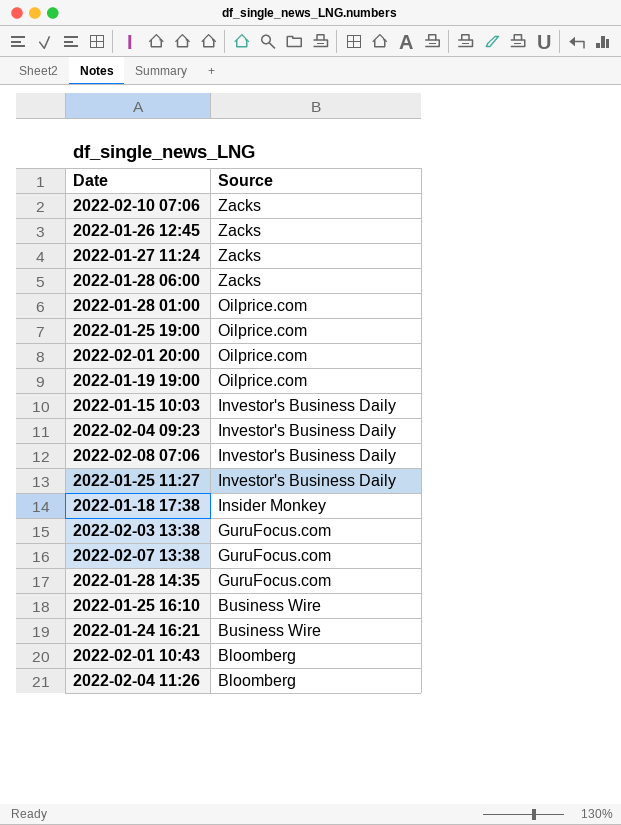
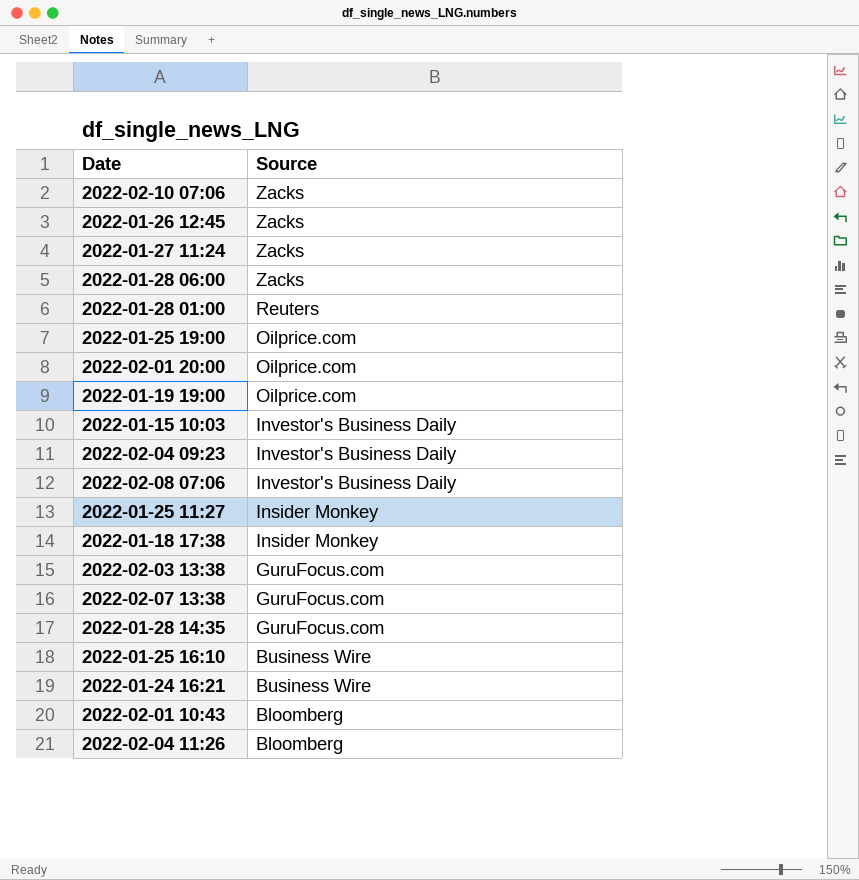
2022-01-28 01:00 | Source: Oilprice.com -> Reuters
2022-01-25 11:27 | Source: Investor's Business Daily -> Insider Monkey

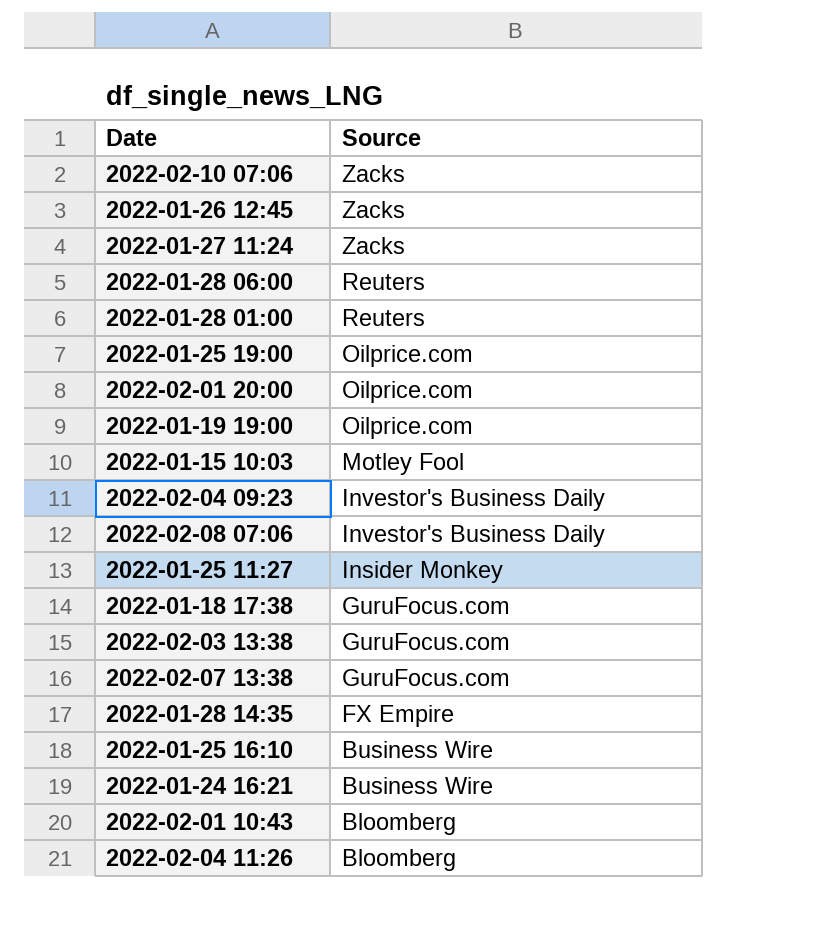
2022-01-28 06:00 | Source: Zacks -> Reuters
2022-01-15 10:03 | Source: Investor's Business Daily -> Motley Fool
2022-01-18 17:38 | Source: Insider Monkey -> GuruFocus.com
2022-01-28 14:35 | Source: GuruFocus.com -> FX Empire

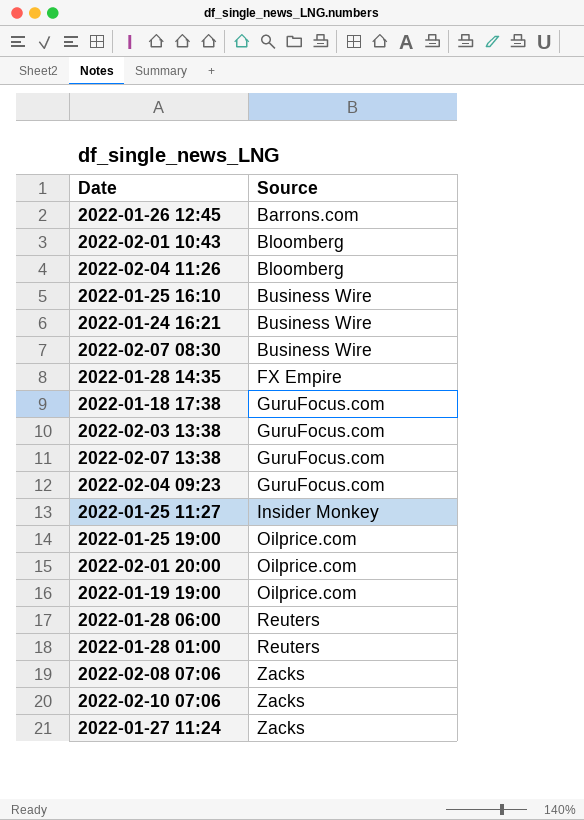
row order: Source descending -> Source ascending
row 2022-01-15 10:03: Motley Fool -> none
2022-01-26 12:45 | Source: Zacks -> Barrons.com
row 2022-02-07 08:30: none -> Business Wire
2022-02-04 09:23 | Source: Investor's Business Daily -> GuruFocus.com
2022-02-08 07:06 | Source: Investor's Business Daily -> Zacks

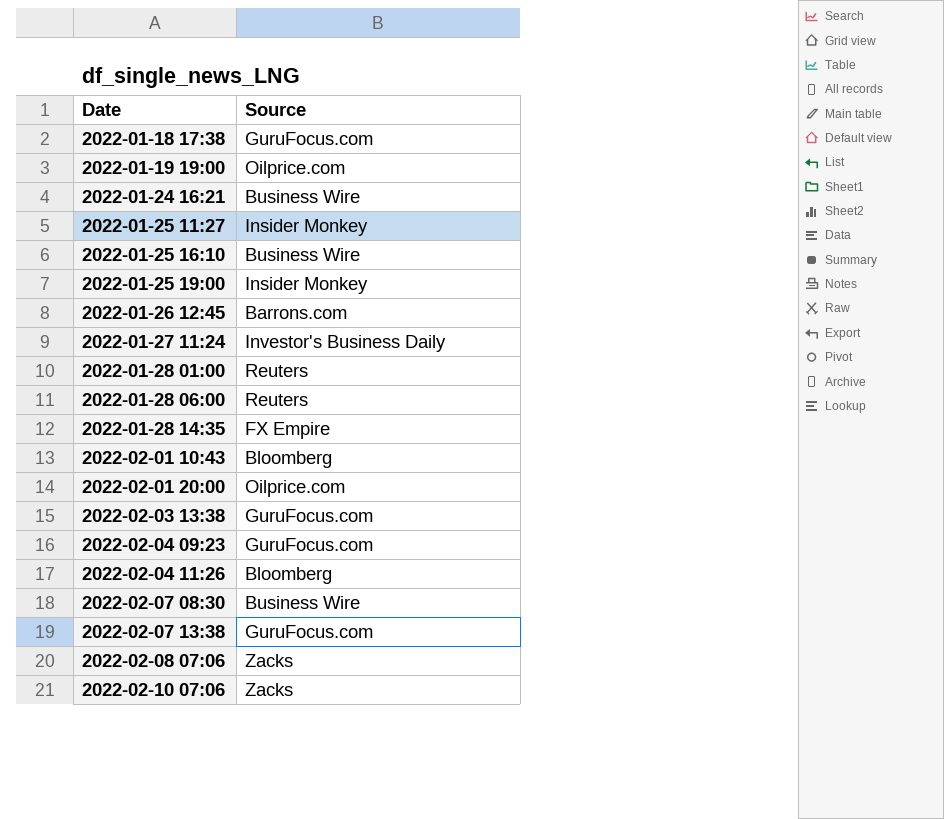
row order: Source ascending -> Date ascending
2022-01-25 19:00 | Source: Oilprice.com -> Insider Monkey
2022-01-27 11:24 | Source: Zacks -> Investor's Business Daily

